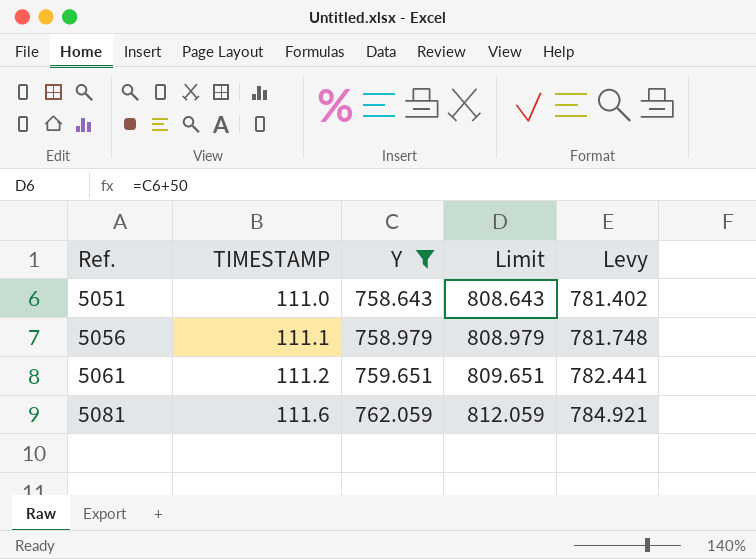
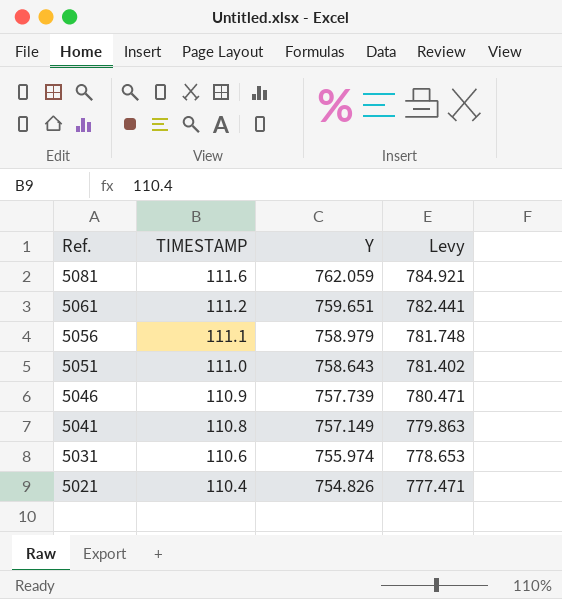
filter: Y >= 758.643 -> none
row order: Ref. ascending -> Ref. descending
column Limit | formula: [Y] + 50 -> none

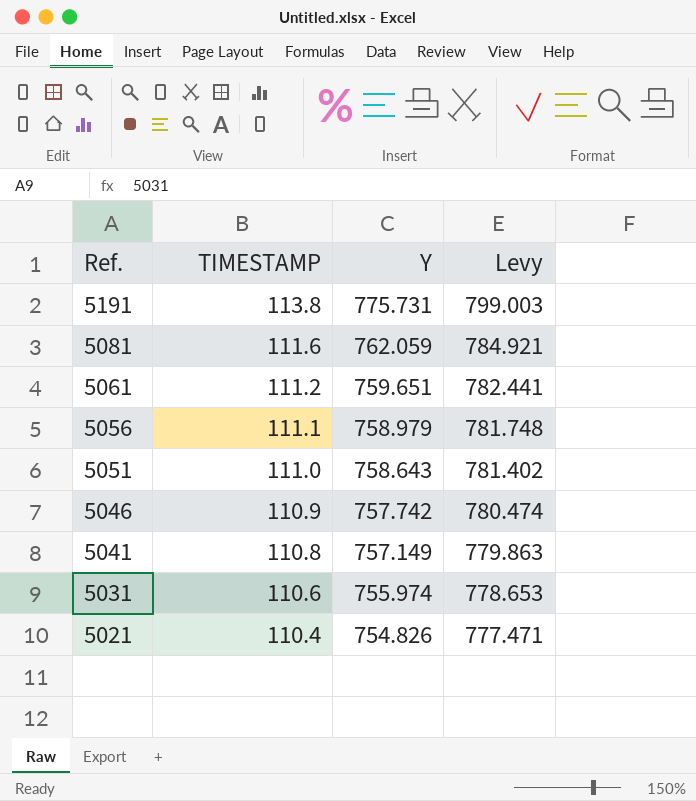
row 5191: none -> 113.8 | 775.731 | 799.003
5046 | Y: 757.739 -> 757.742
5046 | Levy: 780.471 -> 780.474

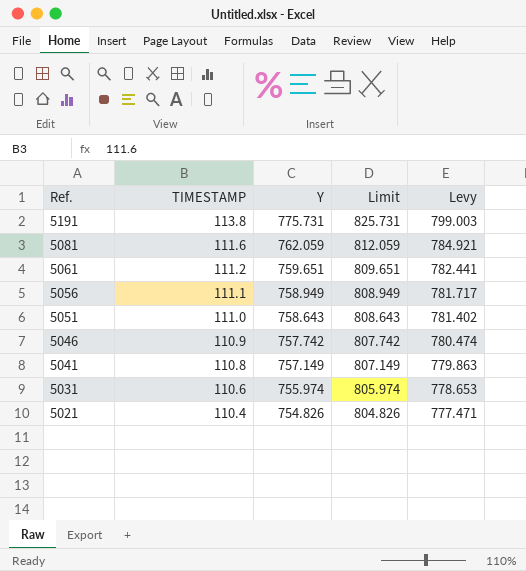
column Limit | formula: none -> [Y] + 50
5056 | Y: 758.979 -> 758.949
5056 | Levy: 781.748 -> 781.717

